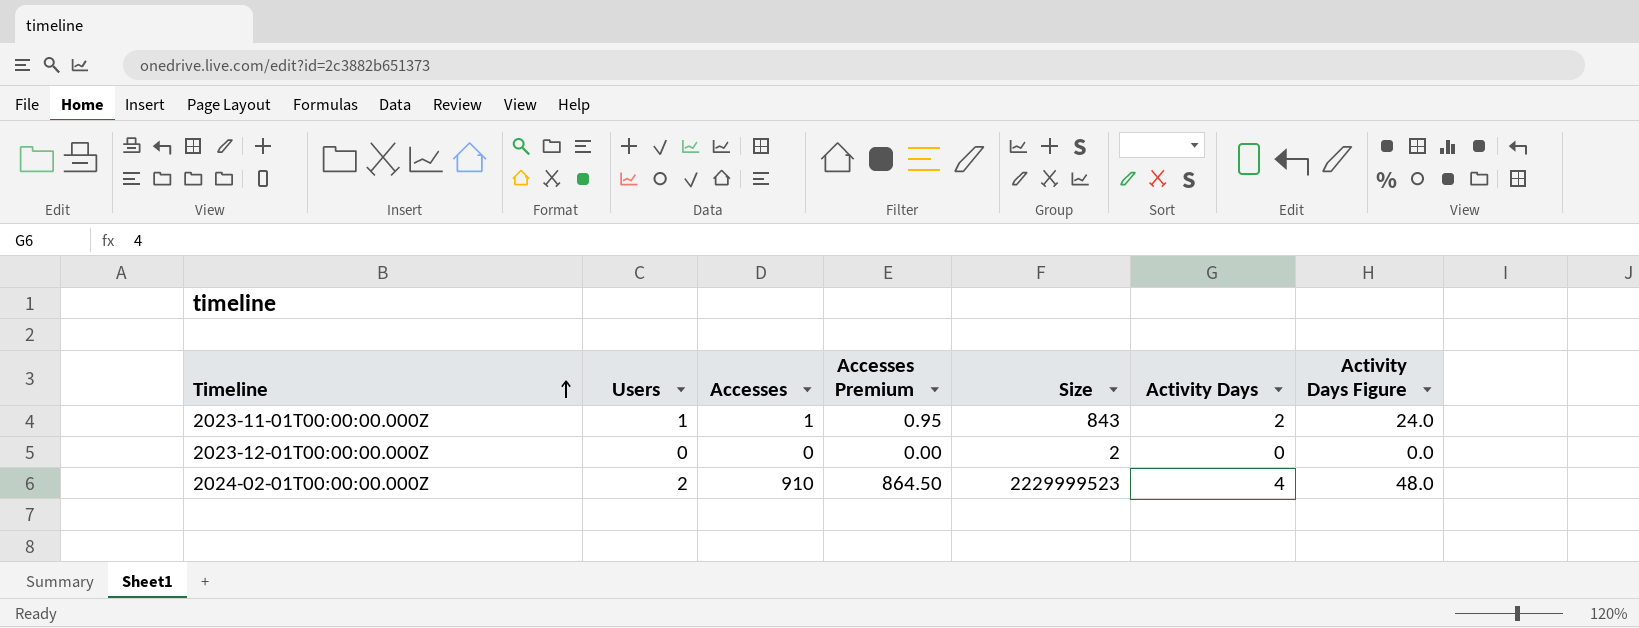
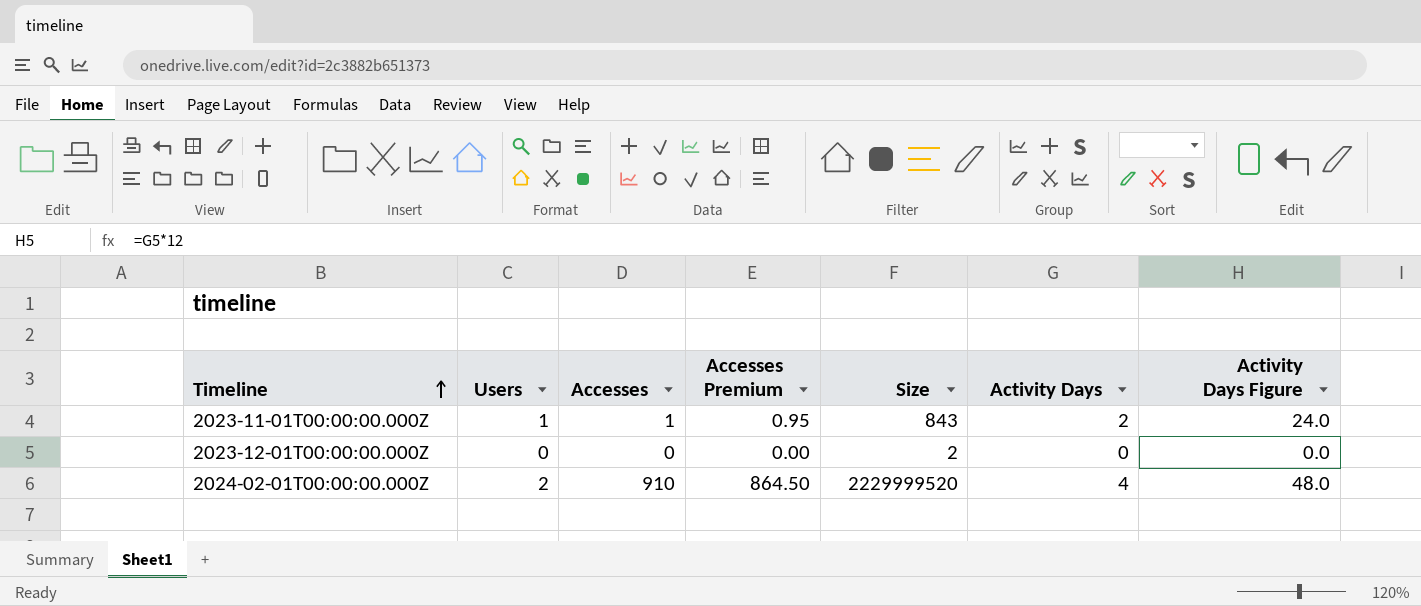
2024-02-01T00:00:00.000Z | Size: 2229999523 -> 2229999520

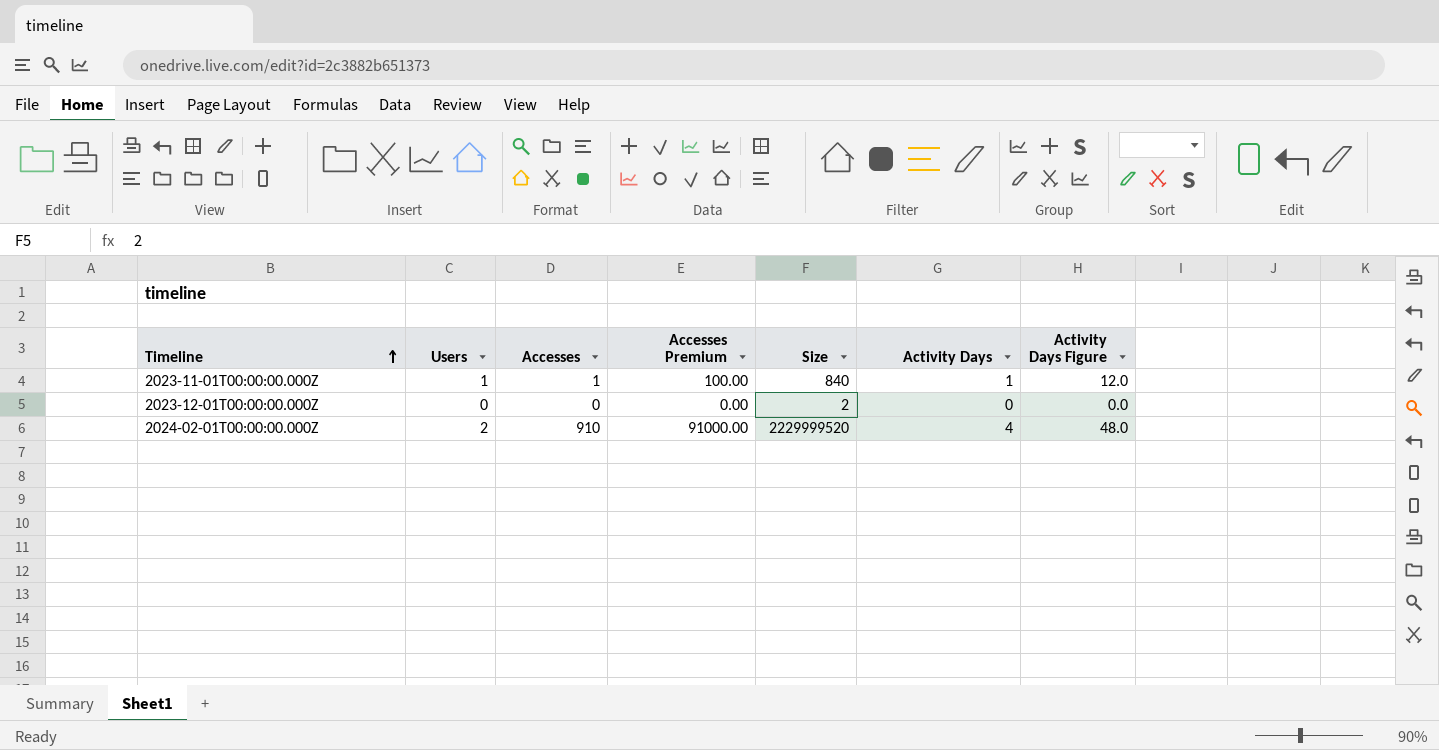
column Accesses Premium | formula: [Accesses] * 0.95 -> [Accesses] * 100
2023-11-01T00:00:00.000Z | Size: 843 -> 840
2023-11-01T00:00:00.000Z | Activity Days: 2 -> 1
2023-11-01T00:00:00.000Z | Activity Days Figure: 24.0 -> 12.0

